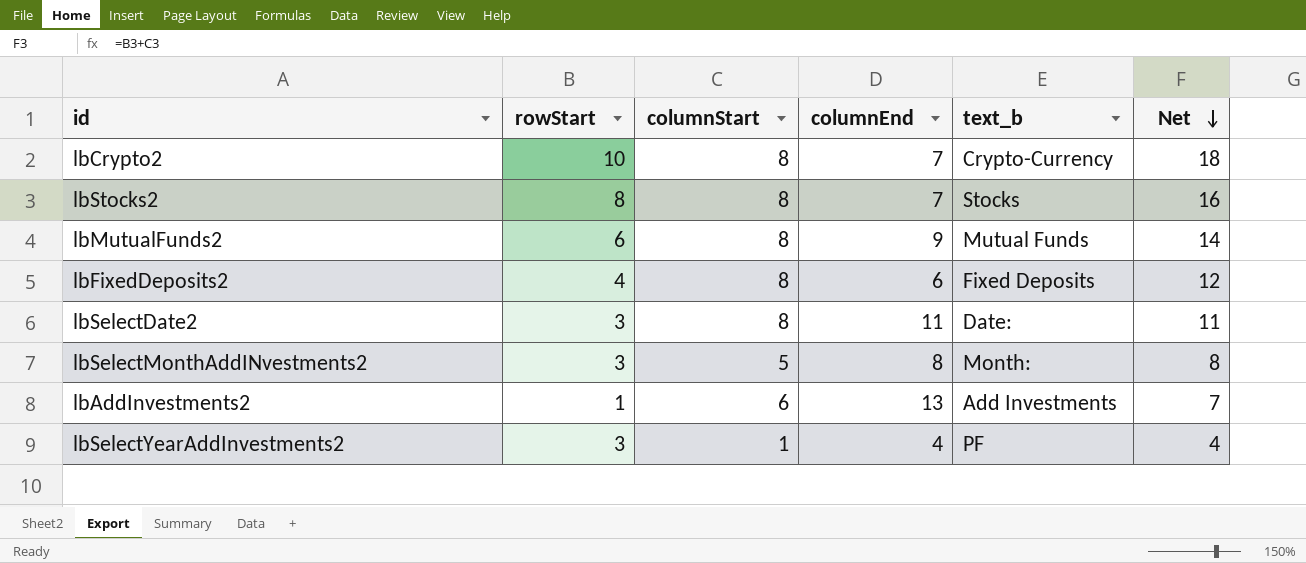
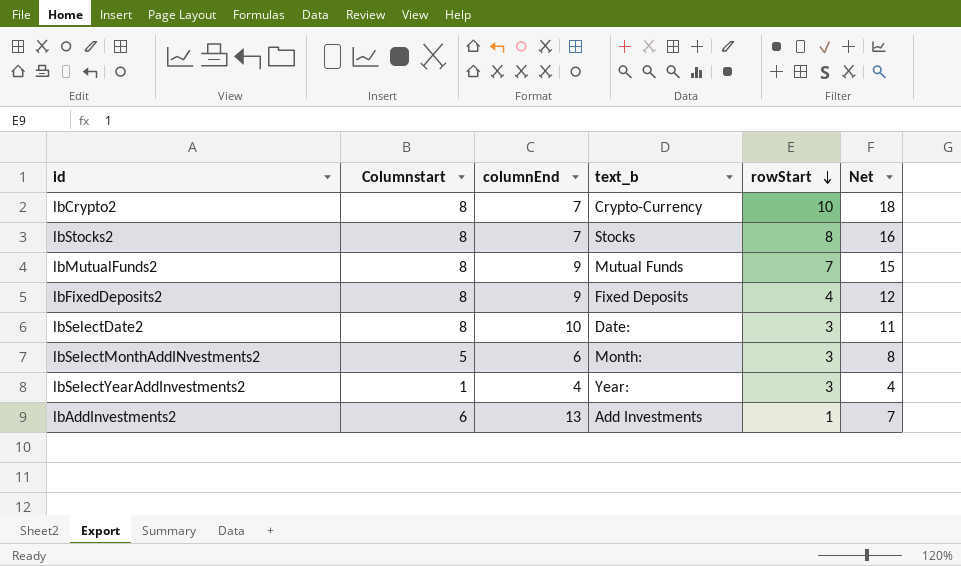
row order: Net descending -> rowStart descending
column name: columnStart -> Columnstart
column rowStart | position: 2 -> 5
lbMutualFunds2 | rowStart: 6 -> 7
lbMutualFunds2 | Net: 14 -> 15
lbFixedDeposits2 | columnEnd: 6 -> 9
lbSelectDate2 | columnEnd: 11 -> 10
lbSelectMonthAddINvestments2 | columnEnd: 8 -> 6
lbSelectYearAddInvestments2 | text_b: PF -> Year:

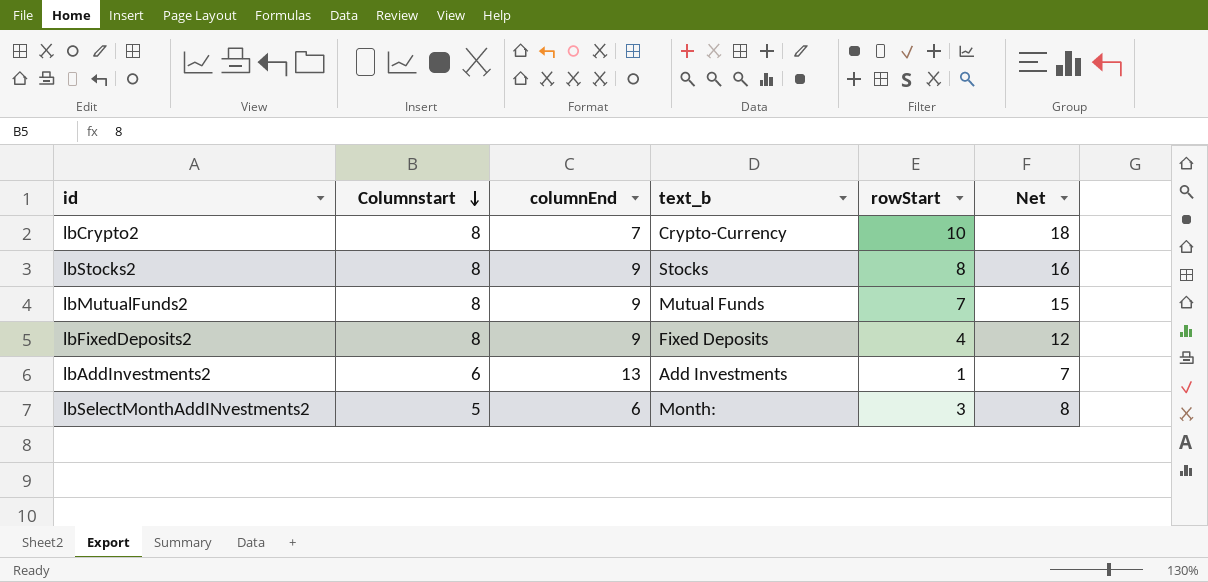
row order: rowStart descending -> Columnstart descending
row lbSelectDate2: 8 | 10 | Date: | 3 | 11 -> none
row lbSelectYearAddInvestments2: 1 | 4 | Year: | 3 | 4 -> none
lbStocks2 | columnEnd: 7 -> 9

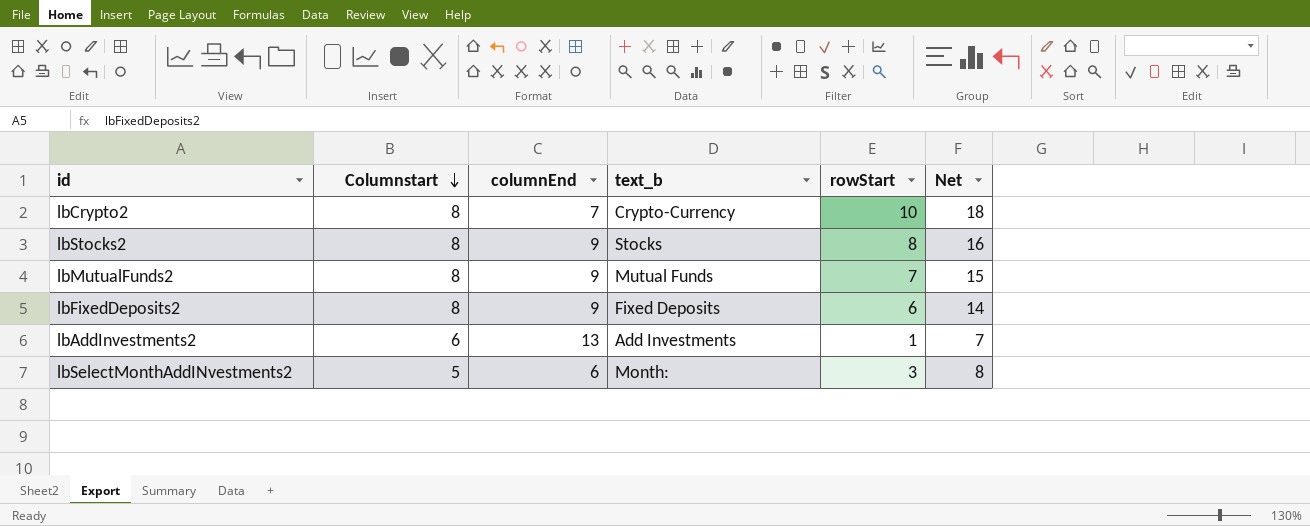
lbFixedDeposits2 | rowStart: 4 -> 6
lbFixedDeposits2 | Net: 12 -> 14

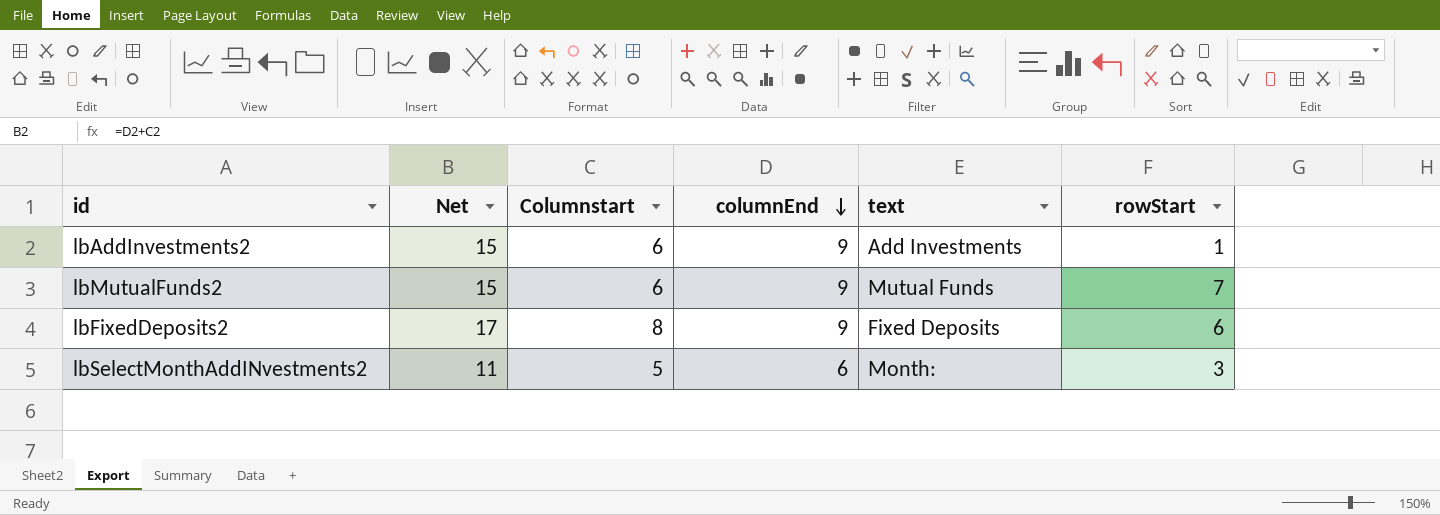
row order: Columnstart descending -> columnEnd descending
column Net | formula: [Columnstart] + [rowStart] -> [Columnstart] + [columnEnd]
column Net | position: 6 -> 2
column name: text_b -> text
row lbCrypto2: 8 | 7 | Crypto-Currency | 10 | 18 -> none
row lbStocks2: 8 | 9 | Stocks | 8 | 16 -> none
lbAddInvestments2 | columnEnd: 13 -> 9
lbMutualFunds2 | Columnstart: 8 -> 6

